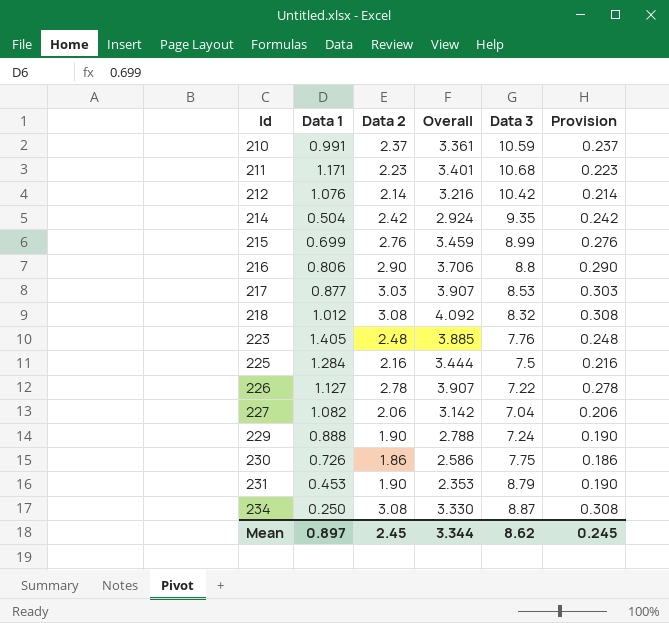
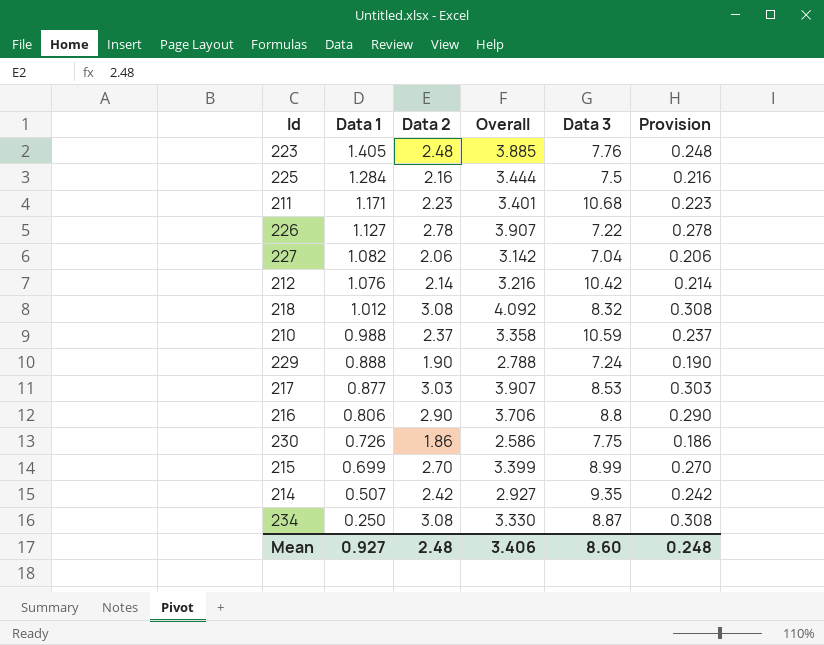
row order: Id ascending -> Data 1 descending
row 231: 0.453 | 1.90 | 2.353 | 8.79 | 0.190 -> none
210 | Data 1: 0.991 -> 0.988
210 | Overall: 3.361 -> 3.358
215 | Data 2: 2.76 -> 2.70
215 | Overall: 3.459 -> 3.399
215 | Provision: 0.276 -> 0.270
214 | Data 1: 0.504 -> 0.507
214 | Overall: 2.924 -> 2.927
Mean | Data 1: 0.897 -> 0.927
Mean | Data 2: 2.45 -> 2.48
Mean | Overall: 3.344 -> 3.406
Mean | Data 3: 8.62 -> 8.60
Mean | Provision: 0.245 -> 0.248

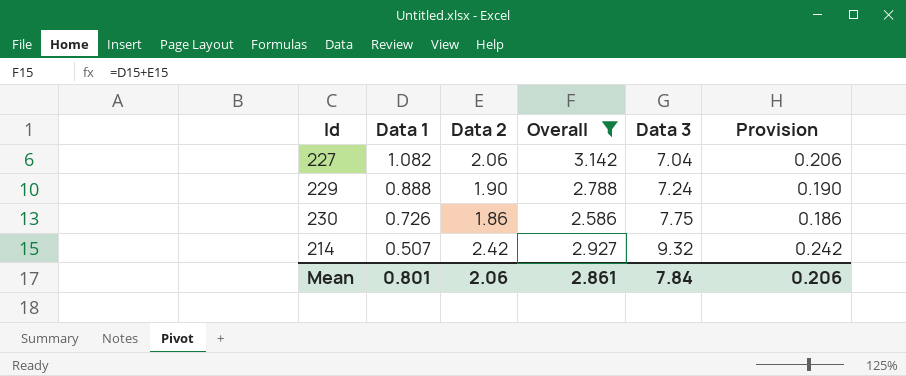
filter: none -> Overall <= 3.142
214 | Data 3: 9.35 -> 9.32
Mean | Data 1: 0.927 -> 0.801
Mean | Data 2: 2.48 -> 2.06
Mean | Overall: 3.406 -> 2.861
Mean | Data 3: 8.60 -> 7.84
Mean | Provision: 0.248 -> 0.206

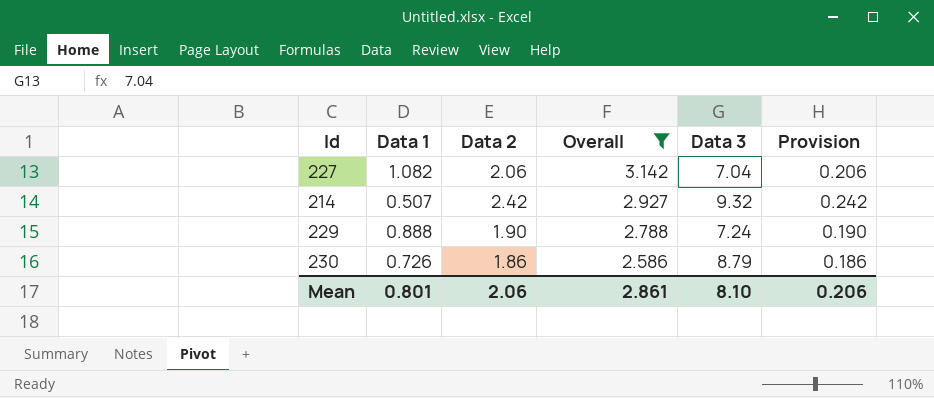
row order: Data 1 descending -> Overall descending
230 | Data 3: 7.75 -> 8.79
Mean | Data 3: 7.84 -> 8.10

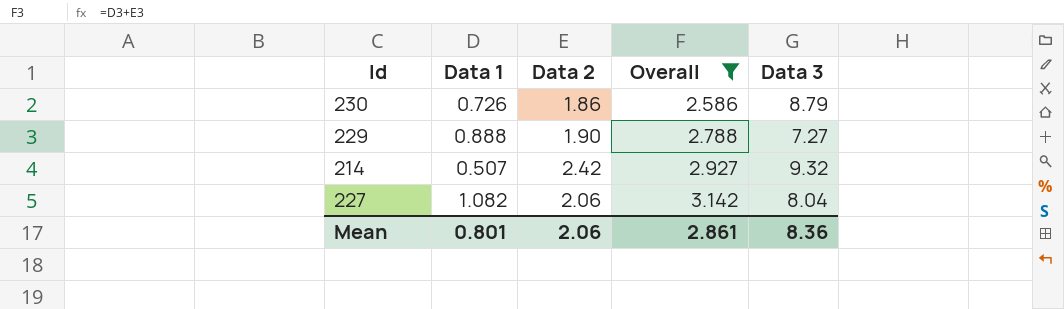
row order: Overall descending -> Overall ascending
column Provision | formula: [Data 2] * 0.1 -> none
229 | Data 3: 7.24 -> 7.27
227 | Data 3: 7.04 -> 8.04
Mean | Data 3: 8.10 -> 8.36

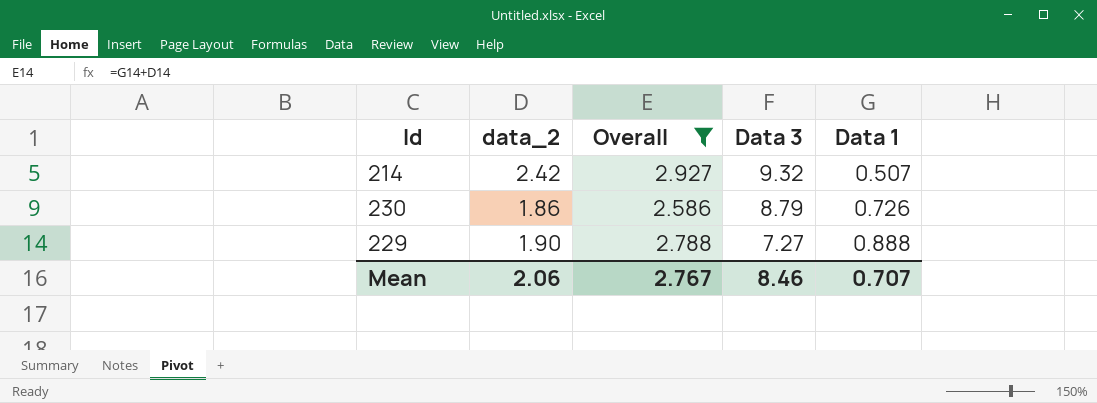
row order: Overall ascending -> Data 3 descending
column name: Data 2 -> data_2
column Data 1 | position: 2 -> 5
row 227: 1.082 | 2.06 | 3.142 | 8.04 -> none
Mean | Overall: 2.861 -> 2.767
Mean | Data 3: 8.36 -> 8.46
Mean | Data 1: 0.801 -> 0.707

